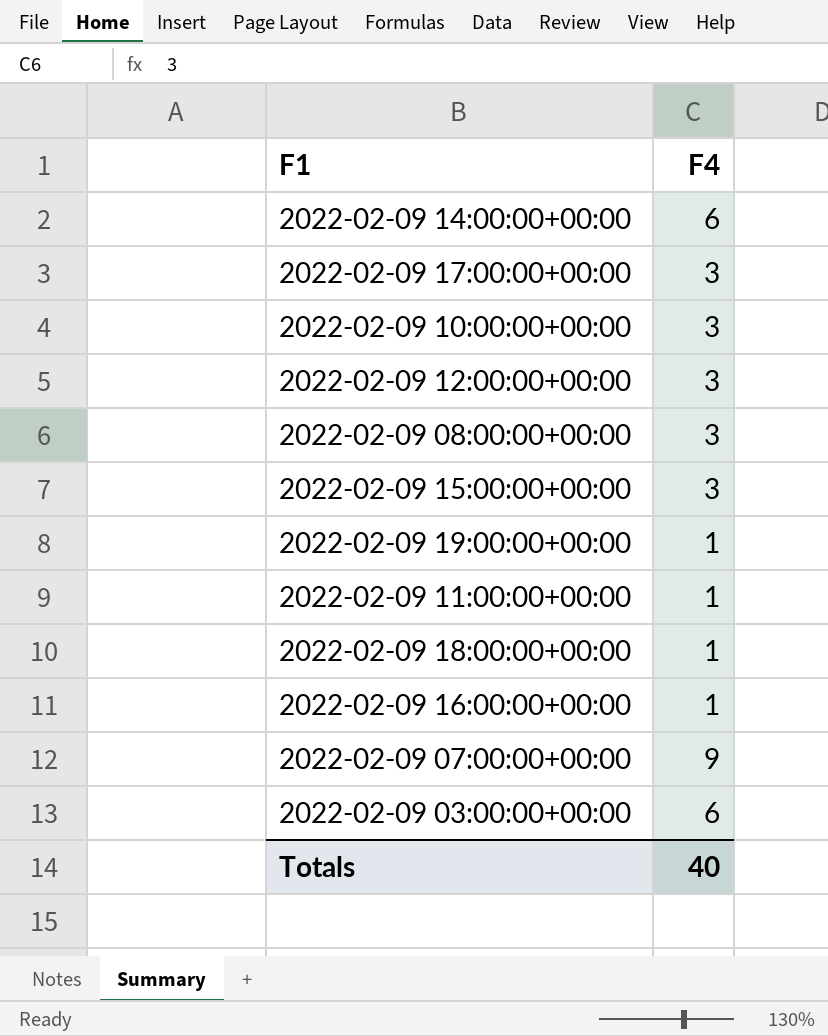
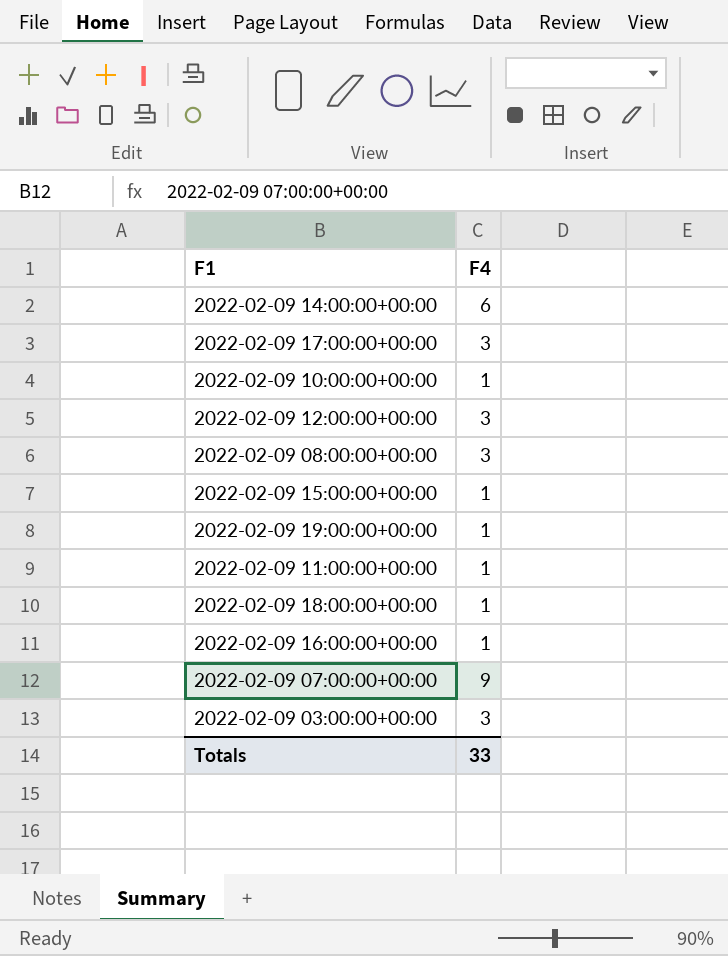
2022-02-09 10:00:00+00:00 | F4: 3 -> 1
2022-02-09 15:00:00+00:00 | F4: 3 -> 1
2022-02-09 03:00:00+00:00 | F4: 6 -> 3
Totals | F4: 40 -> 33

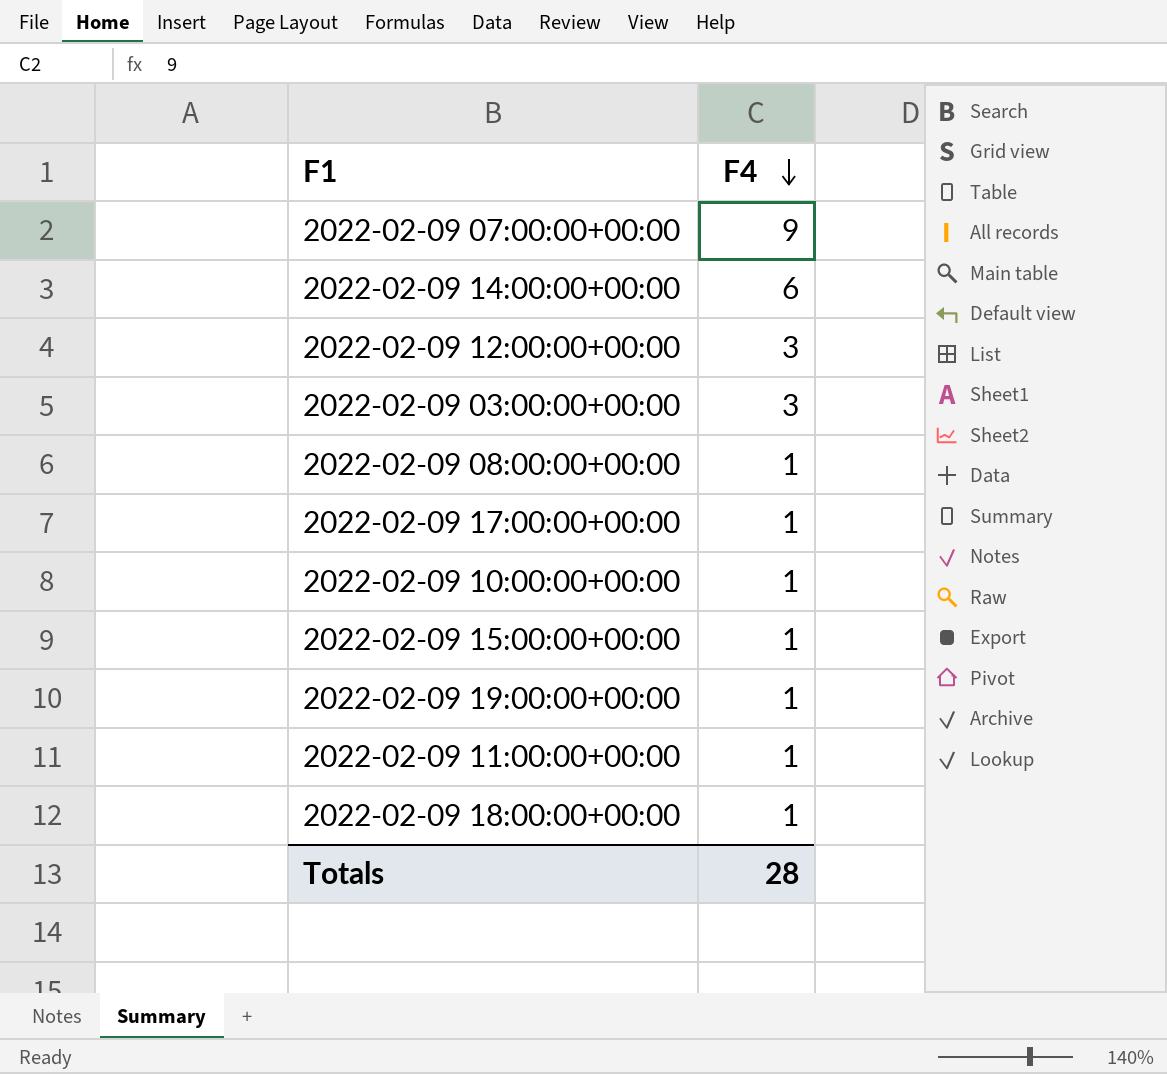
row order: none -> F4 descending
row 2022-02-09 16:00:00+00:00: 1 -> none
2022-02-09 08:00:00+00:00 | F4: 3 -> 1
2022-02-09 17:00:00+00:00 | F4: 3 -> 1
Totals | F4: 33 -> 28

